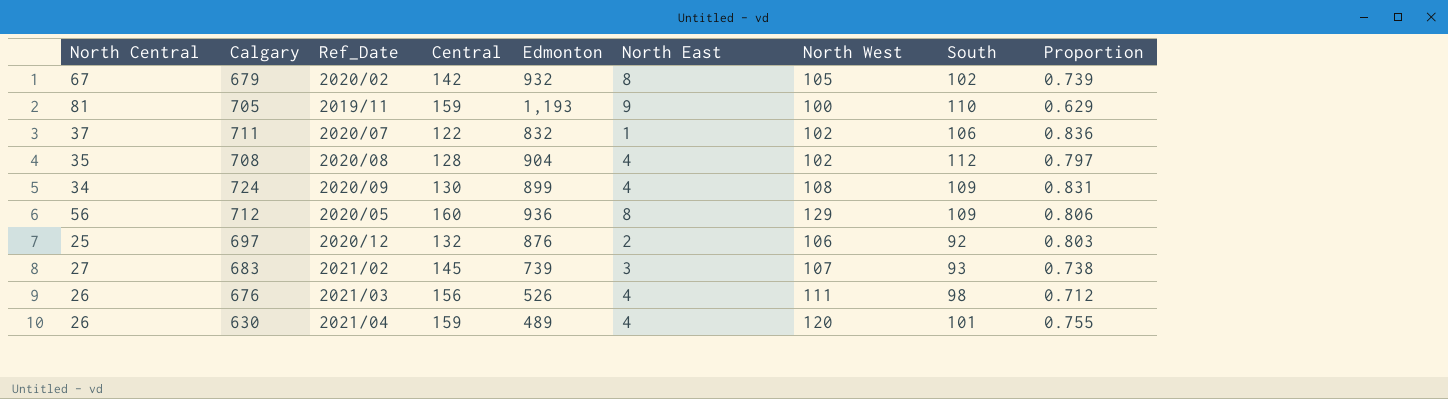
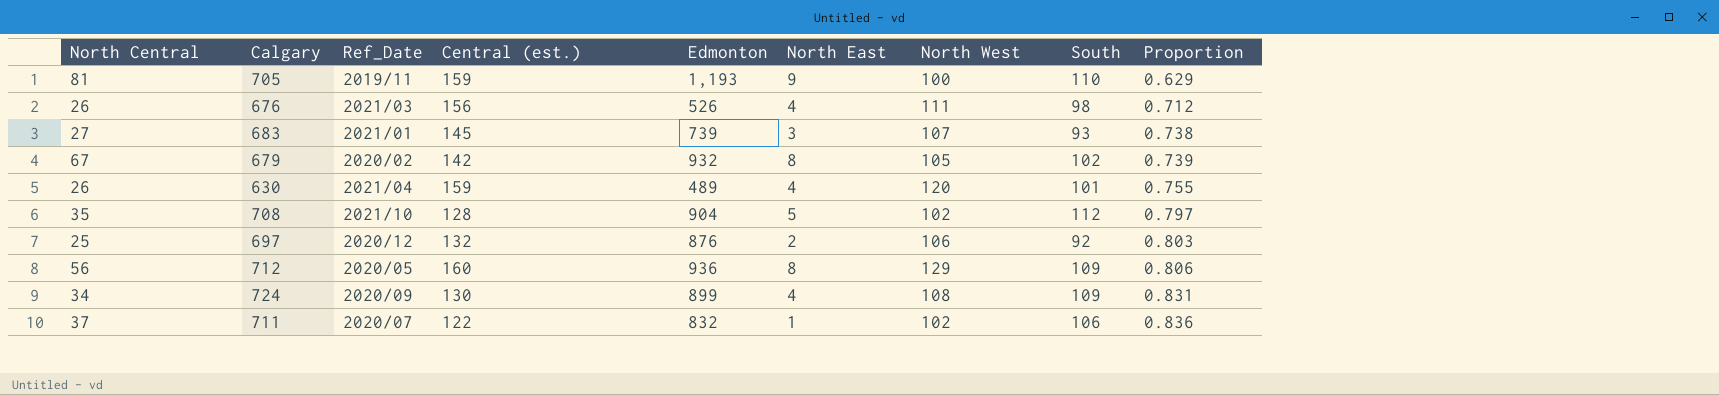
row order: none -> Proportion ascending
column name: Central -> Central (est.)
683 | Ref_Date: 2021/02 -> 2021/01
708 | Ref_Date: 2020/08 -> 2021/10
708 | North East: 4 -> 5

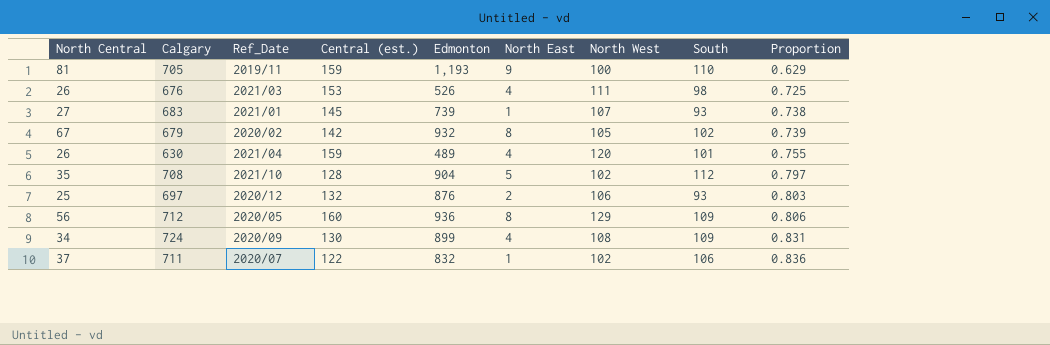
676 | Central (est.): 156 -> 153
676 | Proportion: 0.712 -> 0.725
683 | North East: 3 -> 1
697 | South: 92 -> 93

